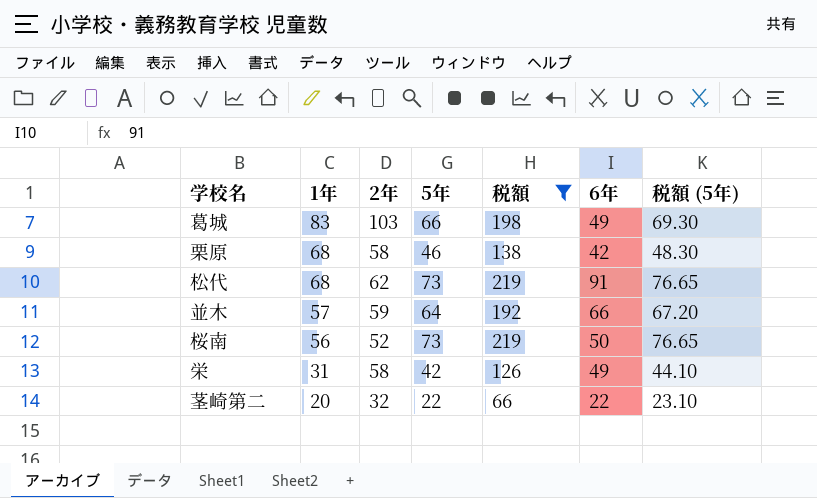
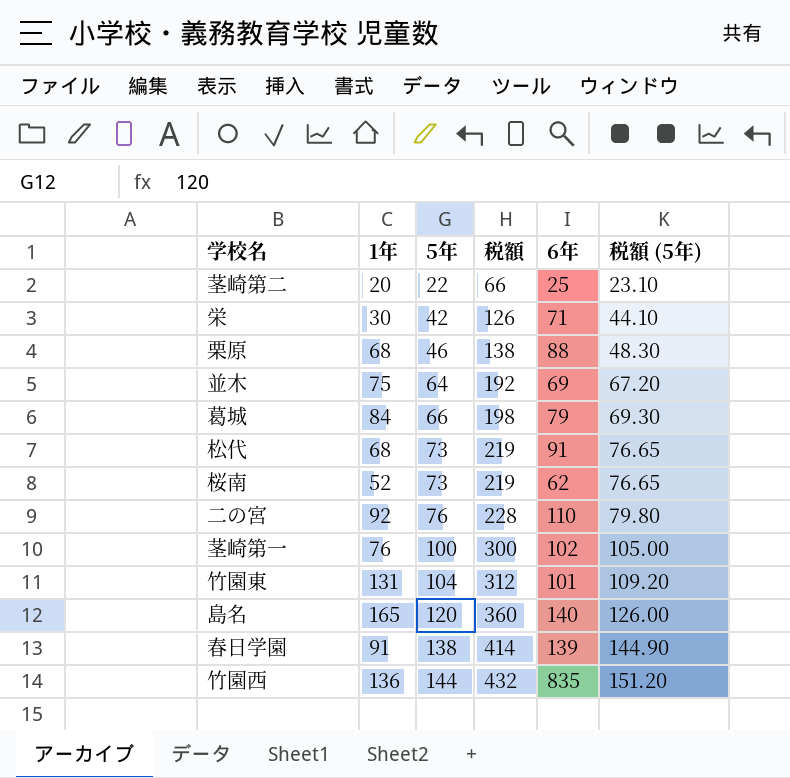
filter: 税額 <= 219 -> none
row order: 1年 descending -> 5年 ascending
column 2年 | position: 3 -> none
茎崎第二 | 6年: 22 -> 25
栄 | 1年: 31 -> 30
栄 | 6年: 49 -> 71
栗原 | 6年: 42 -> 88
並木 | 1年: 57 -> 75
並木 | 6年: 66 -> 69
葛城 | 1年: 83 -> 84
葛城 | 6年: 49 -> 79
桜南 | 1年: 56 -> 52
桜南 | 6年: 50 -> 62

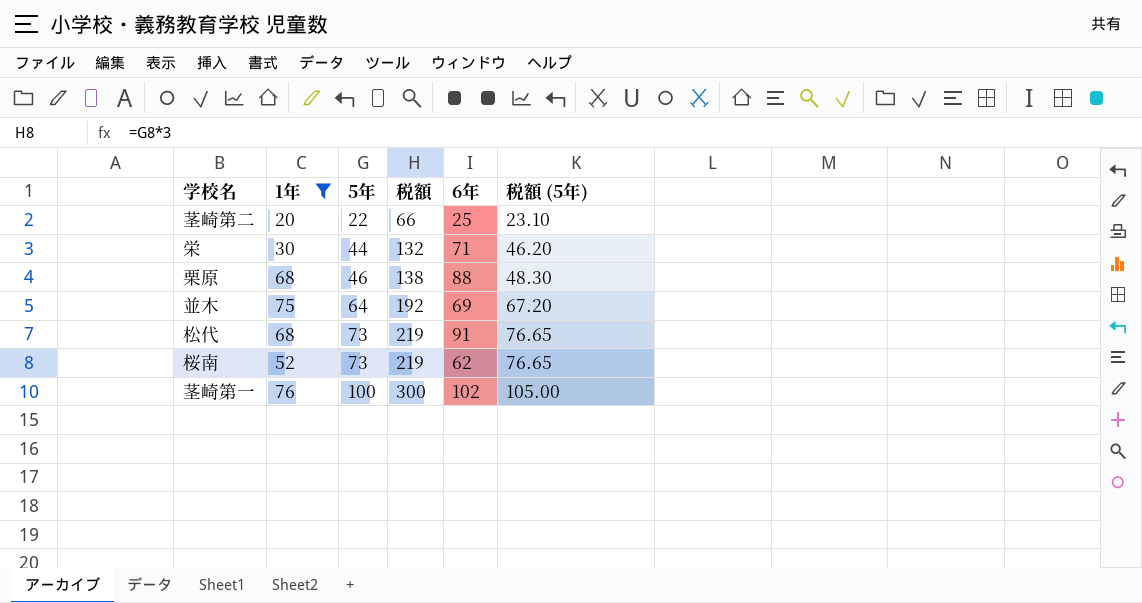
filter: none -> 1年 <= 76
栄 | 5年: 42 -> 44
栄 | 税額: 126 -> 132
栄 | 税額 (5年): 44.10 -> 46.20

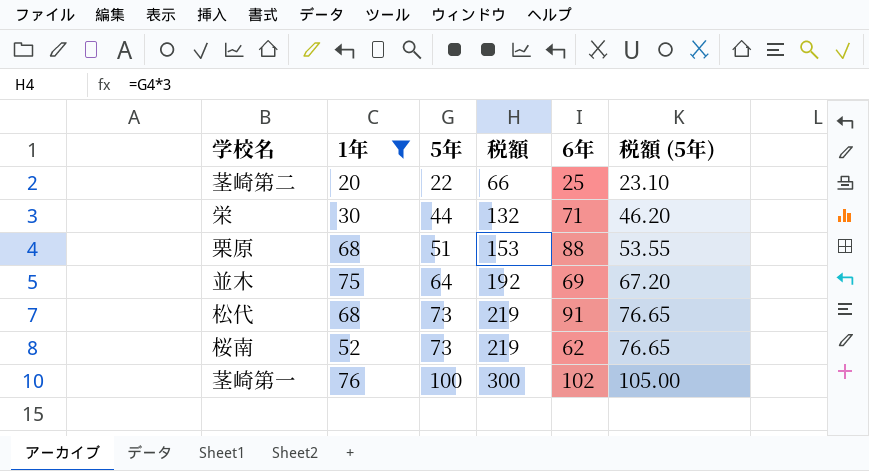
栗原 | 5年: 46 -> 51
栗原 | 税額: 138 -> 153
栗原 | 税額 (5年): 48.30 -> 53.55

